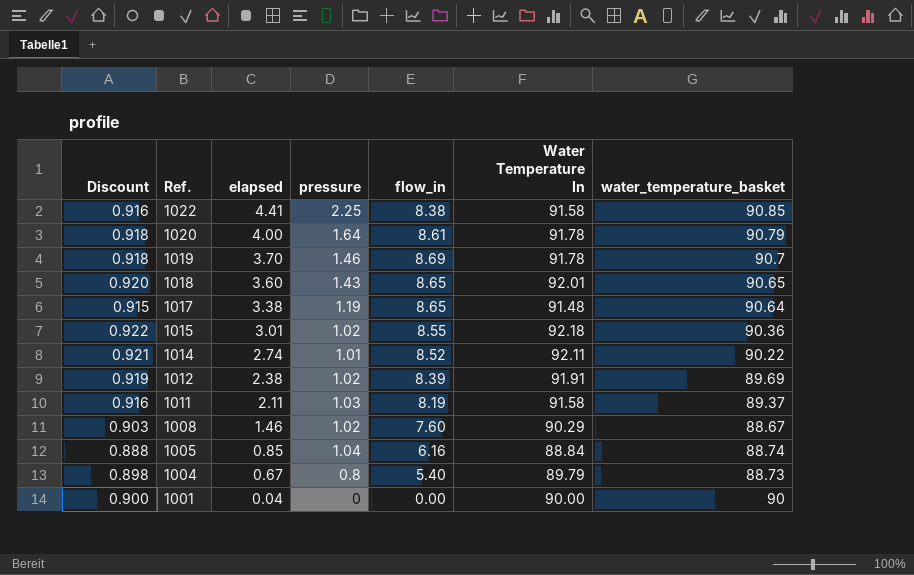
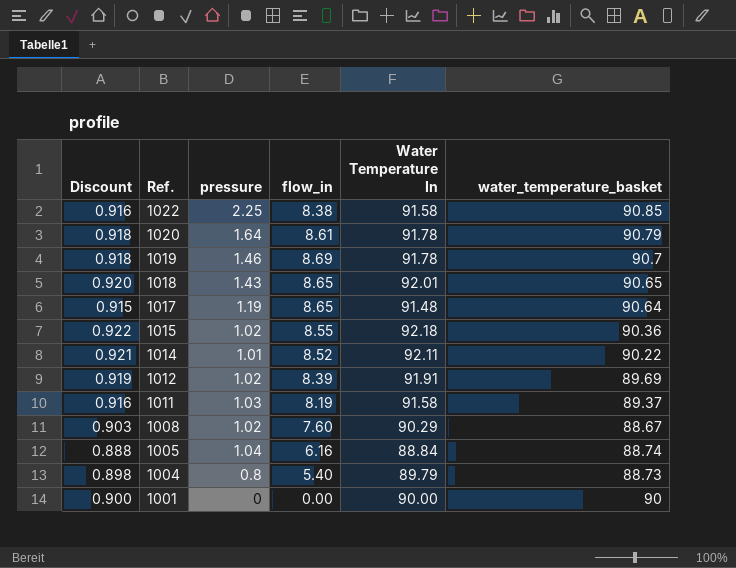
column elapsed | position: 3 -> none

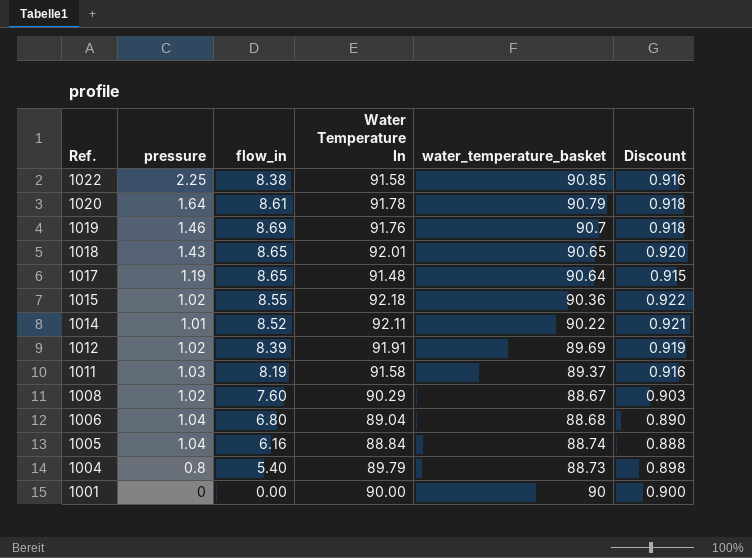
column Discount | position: 1 -> 6
1019 | Water Temperature In: 91.78 -> 91.76
row 1006: none -> 1.04 | 6.80 | 89.04 | 88.68 | 0.890

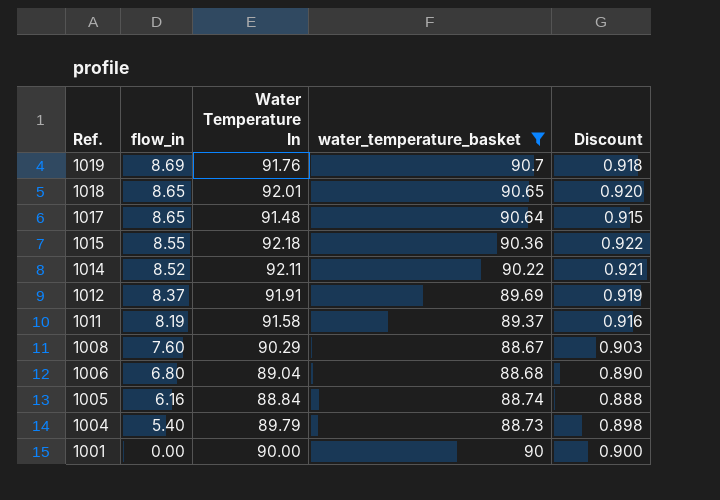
filter: none -> water_temperature_basket <= 90.7
column pressure | position: 2 -> none
1012 | flow_in: 8.39 -> 8.37

